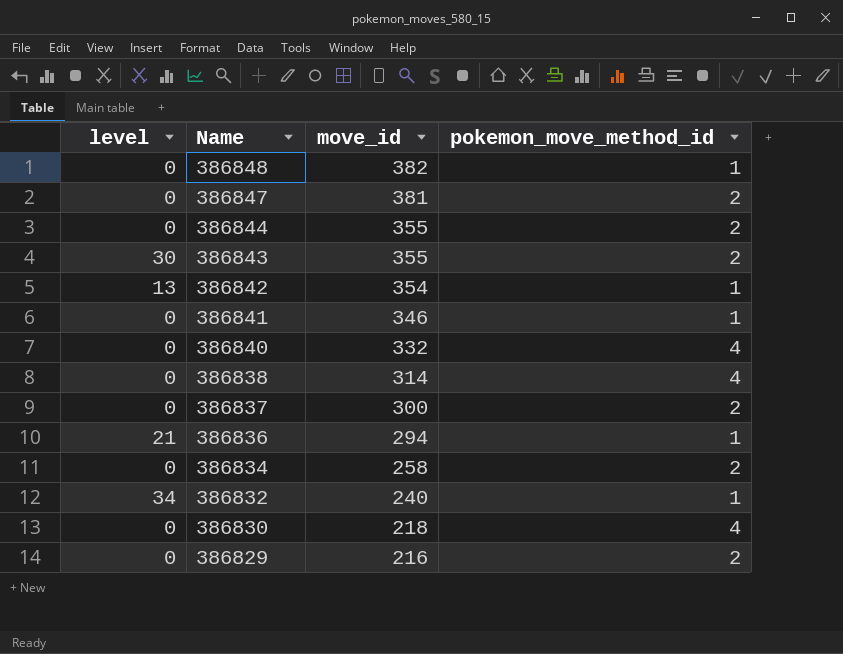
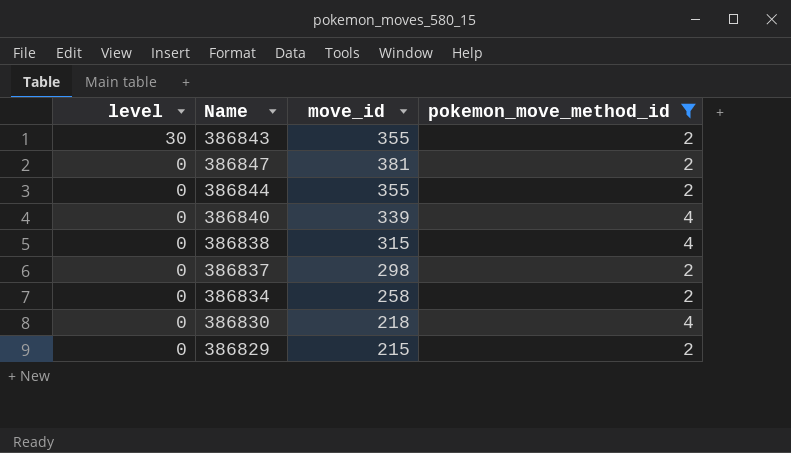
filter: none -> pokemon_move_method_id != 1
row order: Name descending -> level descending
386840 | move_id: 332 -> 339
386838 | move_id: 314 -> 315
386837 | move_id: 300 -> 298
386829 | move_id: 216 -> 215

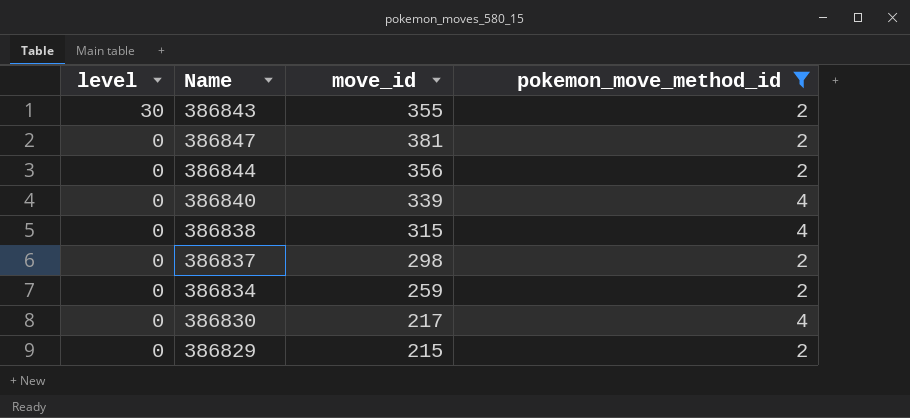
386844 | move_id: 355 -> 356
386834 | move_id: 258 -> 259
386830 | move_id: 218 -> 217

